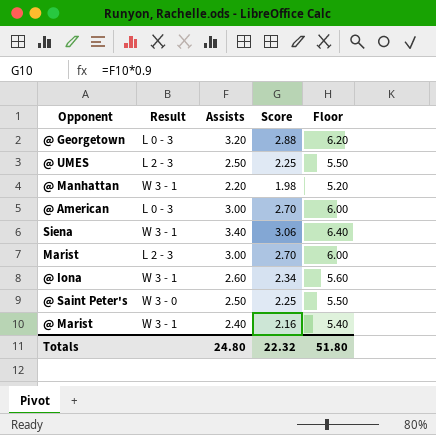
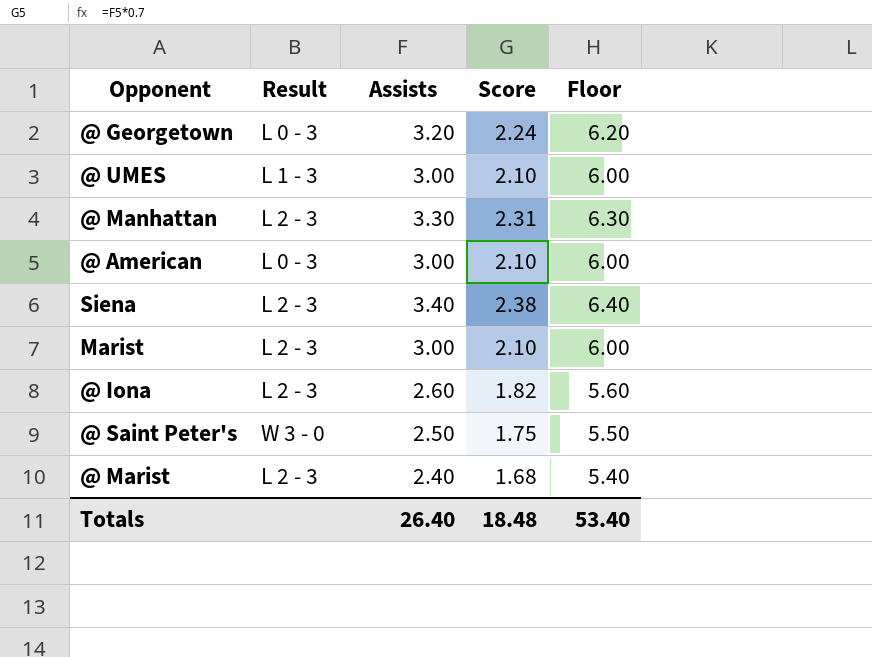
column Score | formula: [Assists] * 0.9 -> [Assists] * 0.7
@ UMES | Result: L 2 - 3 -> L 1 - 3
@ UMES | Assists: 2.50 -> 3.00
@ UMES | Floor: 5.50 -> 6.00
@ Manhattan | Result: W 3 - 1 -> L 2 - 3
@ Manhattan | Assists: 2.20 -> 3.30
@ Manhattan | Floor: 5.20 -> 6.30
Siena | Result: W 3 - 1 -> L 2 - 3
@ Iona | Result: W 3 - 1 -> L 2 - 3
@ Marist | Result: W 3 - 1 -> L 2 - 3
Totals | Assists: 24.80 -> 26.40
Totals | Score: 22.32 -> 18.48
Totals | Floor: 51.80 -> 53.40

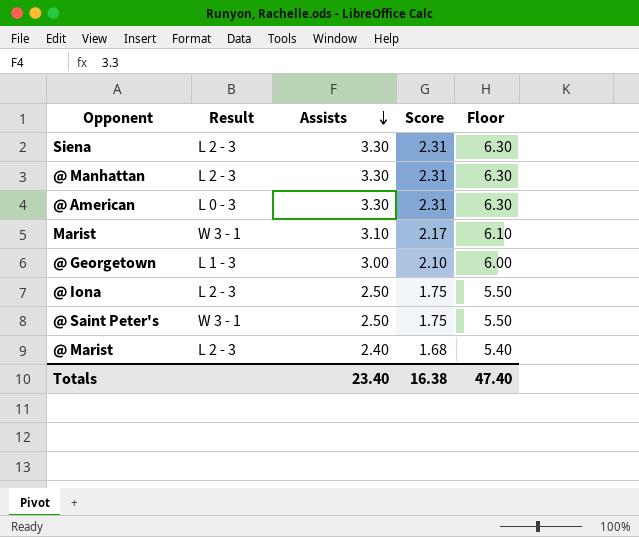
row order: none -> Assists descending
row @ UMES: L 1 - 3 | 3.00 | 2.10 | 6.00 -> none
Siena | Assists: 3.40 -> 3.30
Siena | Score: 2.38 -> 2.31
Siena | Floor: 6.40 -> 6.30
@ American | Assists: 3.00 -> 3.30
@ American | Score: 2.10 -> 2.31
@ American | Floor: 6.00 -> 6.30
Marist | Result: L 2 - 3 -> W 3 - 1
Marist | Assists: 3.00 -> 3.10
Marist | Score: 2.10 -> 2.17
Marist | Floor: 6.00 -> 6.10
@ Georgetown | Result: L 0 - 3 -> L 1 - 3
@ Georgetown | Assists: 3.20 -> 3.00
@ Georgetown | Score: 2.24 -> 2.10
@ Georgetown | Floor: 6.20 -> 6.00
@ Iona | Assists: 2.60 -> 2.50
@ Iona | Score: 1.82 -> 1.75
@ Iona | Floor: 5.60 -> 5.50
@ Saint Peter's | Result: W 3 - 0 -> W 3 - 1
Totals | Assists: 26.40 -> 23.40
Totals | Score: 18.48 -> 16.38
Totals | Floor: 53.40 -> 47.40

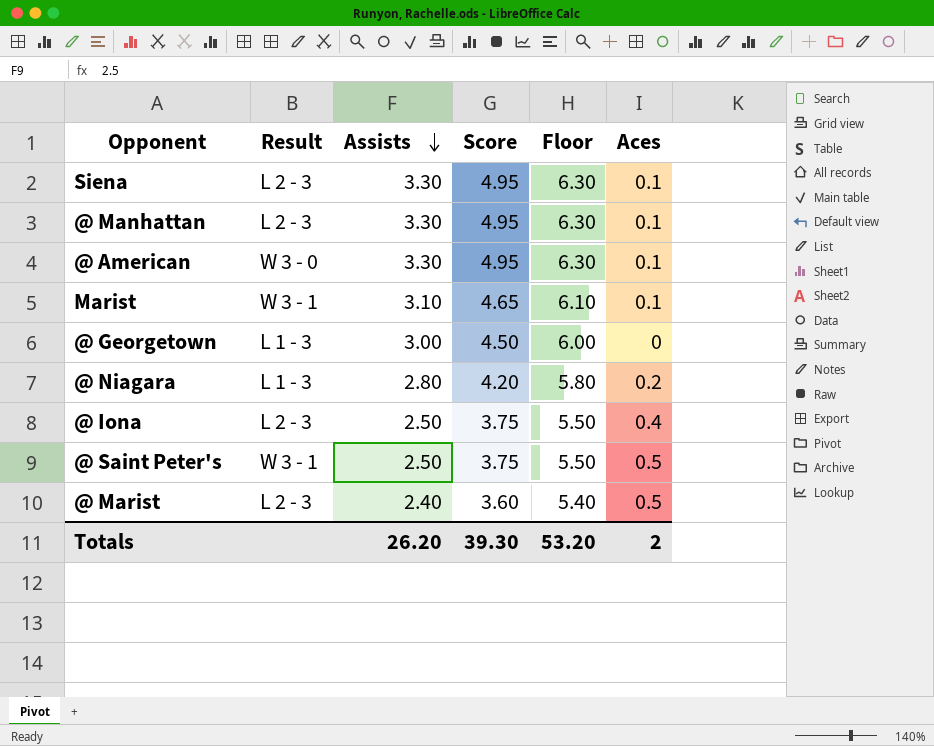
column Score | formula: [Assists] * 0.7 -> [Assists] * 1.5
column Aces | position: none -> 6
@ American | Result: L 0 - 3 -> W 3 - 0
row @ Niagara: none -> L 1 - 3 | 2.80 | 4.20 | 5.80 | 0.2
Totals | Assists: 23.40 -> 26.20
Totals | Score: 16.38 -> 39.30
Totals | Floor: 47.40 -> 53.20

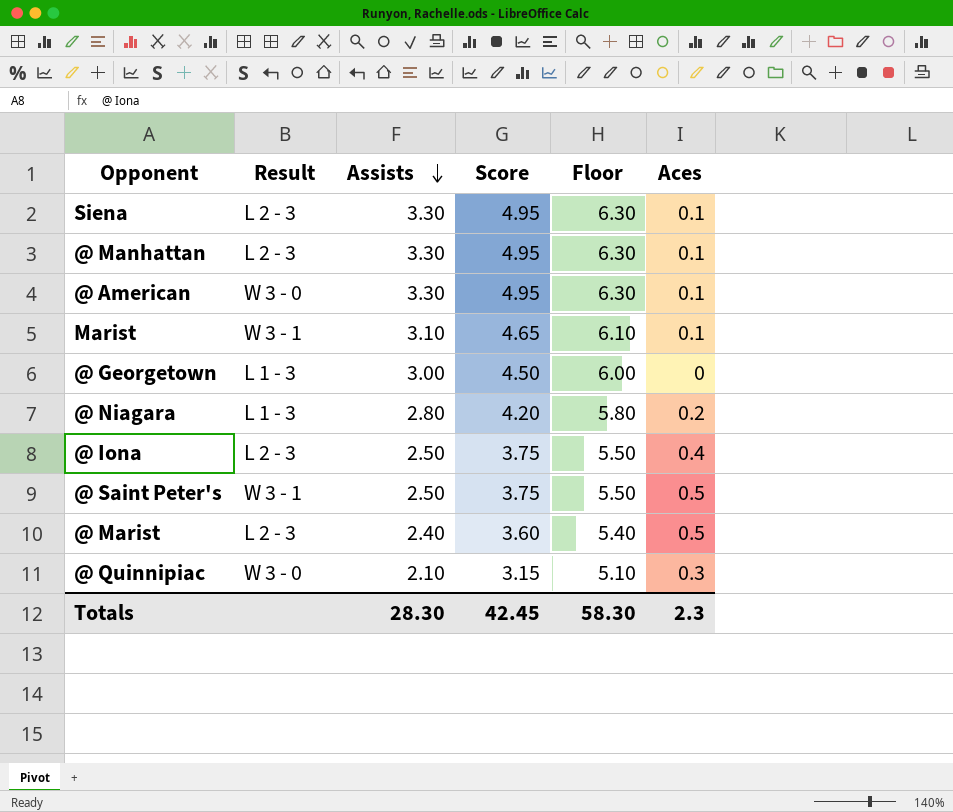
row @ Quinnipiac: none -> W 3 - 0 | 2.10 | 3.15 | 5.10 | 0.3
Totals | Assists: 26.20 -> 28.30
Totals | Score: 39.30 -> 42.45
Totals | Floor: 53.20 -> 58.30
Totals | Aces: 2 -> 2.3

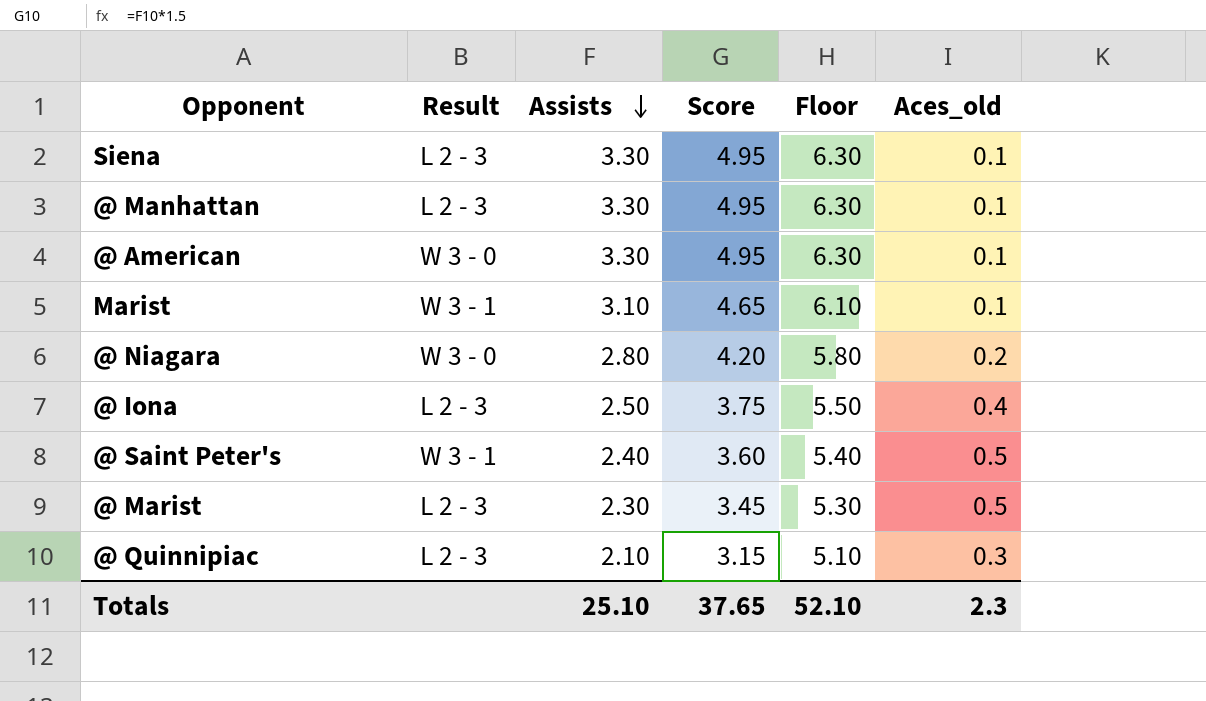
column name: Aces -> Aces_old
row @ Georgetown: L 1 - 3 | 3.00 | 4.50 | 6.00 | 0 -> none
@ Niagara | Result: L 1 - 3 -> W 3 - 0
@ Saint Peter's | Assists: 2.50 -> 2.40
@ Saint Peter's | Score: 3.75 -> 3.60
@ Saint Peter's | Floor: 5.50 -> 5.40
@ Marist | Assists: 2.40 -> 2.30
@ Marist | Score: 3.60 -> 3.45
@ Marist | Floor: 5.40 -> 5.30
@ Quinnipiac | Result: W 3 - 0 -> L 2 - 3
Totals | Assists: 28.30 -> 25.10
Totals | Score: 42.45 -> 37.65
Totals | Floor: 58.30 -> 52.10

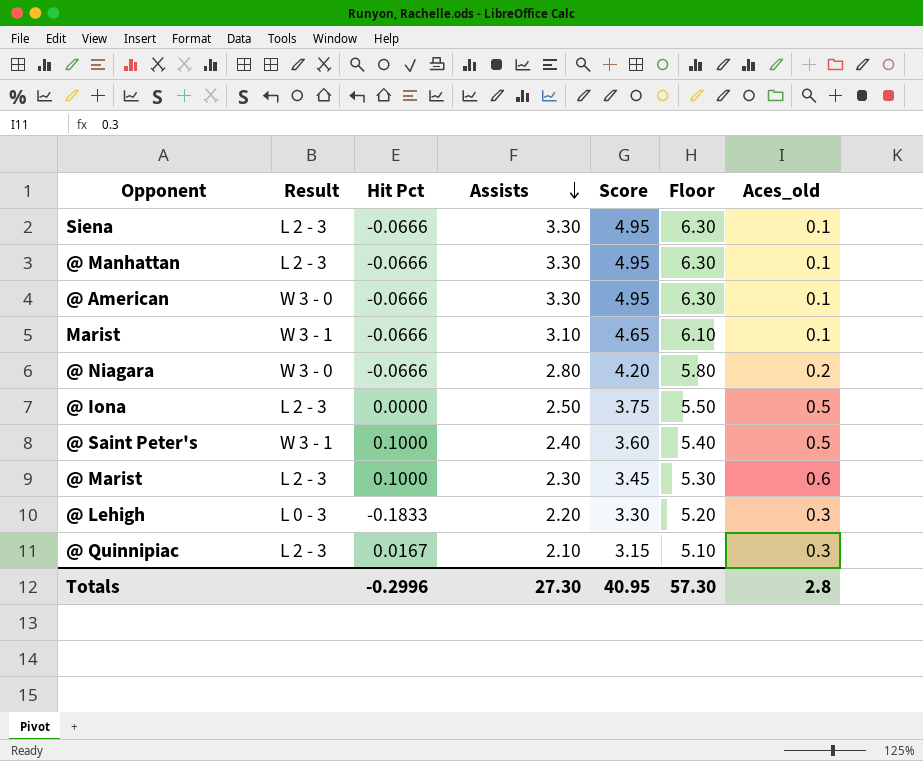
column Hit Pct | position: none -> 3
@ Iona | Aces_old: 0.4 -> 0.5
@ Marist | Aces_old: 0.5 -> 0.6
row @ Lehigh: none -> L 0 - 3 | -0.1833 | 2.20 | 3.30 | 5.20 | 0.3
Totals | Assists: 25.10 -> 27.30
Totals | Score: 37.65 -> 40.95
Totals | Floor: 52.10 -> 57.30
Totals | Aces_old: 2.3 -> 2.8

